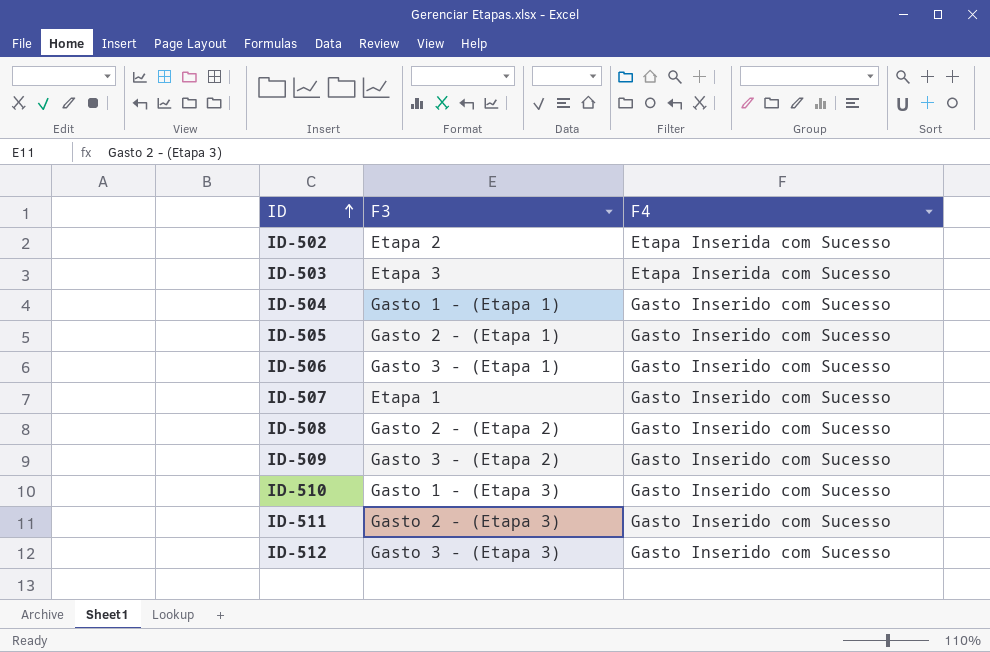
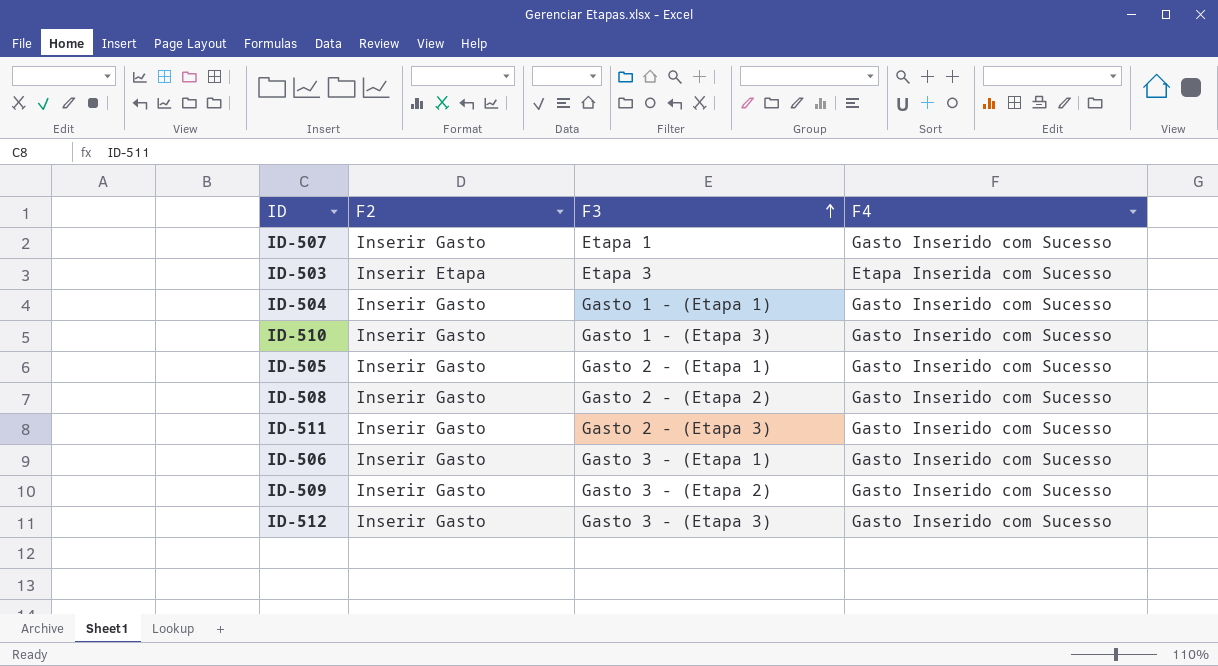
row order: ID ascending -> F3 ascending
column F2 | position: none -> 2
row ID-502: Etapa 2 | Etapa Inserida com Sucesso -> none

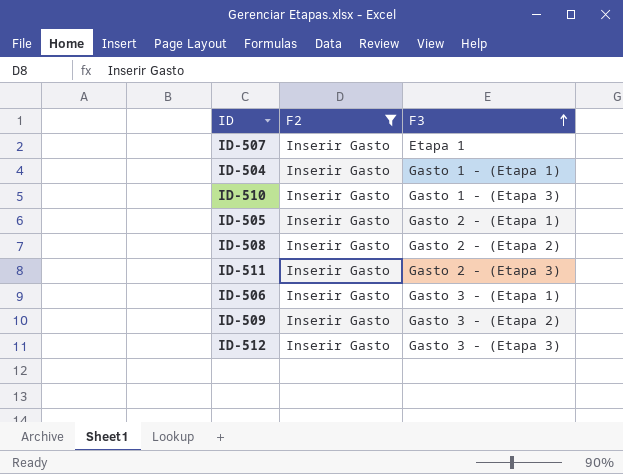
filter: none -> F2 = Inserir Gasto
column F4 | position: 4 -> none

